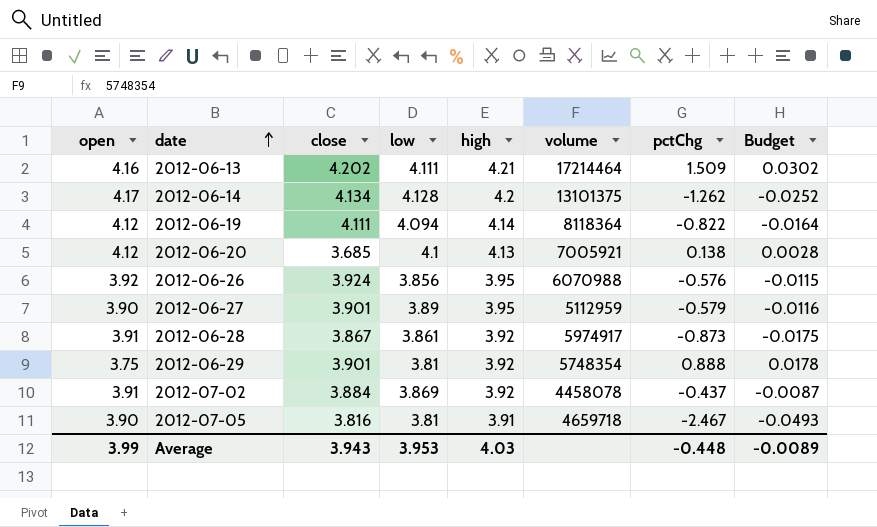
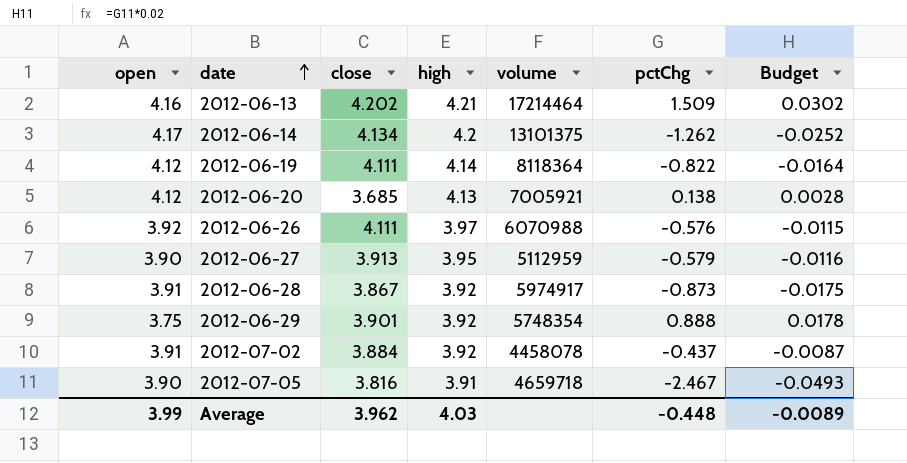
column low | position: 4 -> none
2012-06-26 | close: 3.924 -> 4.111
2012-06-26 | high: 3.95 -> 3.97
2012-06-27 | close: 3.901 -> 3.913
Average | close: 3.943 -> 3.962

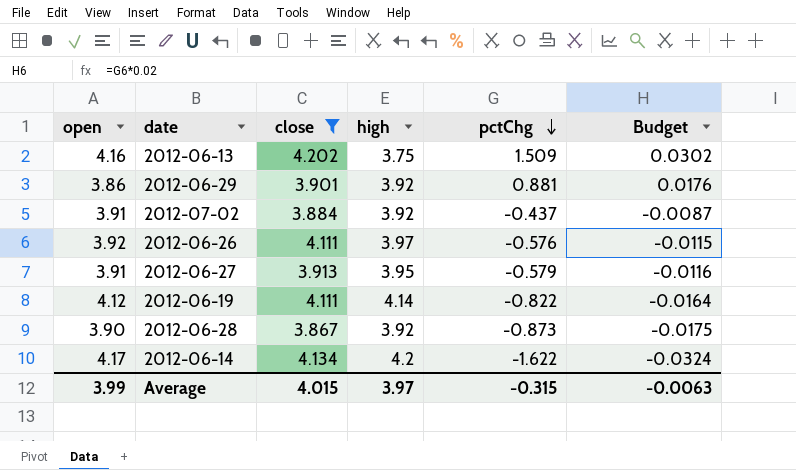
filter: none -> close >= 3.867
row order: date ascending -> pctChg descending
column volume | position: 5 -> none
2012-06-13 | high: 4.21 -> 3.75
2012-06-29 | open: 3.75 -> 3.86
2012-06-29 | pctChg: 0.888 -> 0.881
2012-06-29 | Budget: 0.0178 -> 0.0176
2012-06-27 | open: 3.90 -> 3.91
2012-06-28 | open: 3.91 -> 3.90
2012-06-14 | pctChg: -1.262 -> -1.622
2012-06-14 | Budget: -0.0252 -> -0.0324
Average | close: 3.962 -> 4.015
Average | high: 4.03 -> 3.97
Average | pctChg: -0.448 -> -0.315
Average | Budget: -0.0089 -> -0.0063

